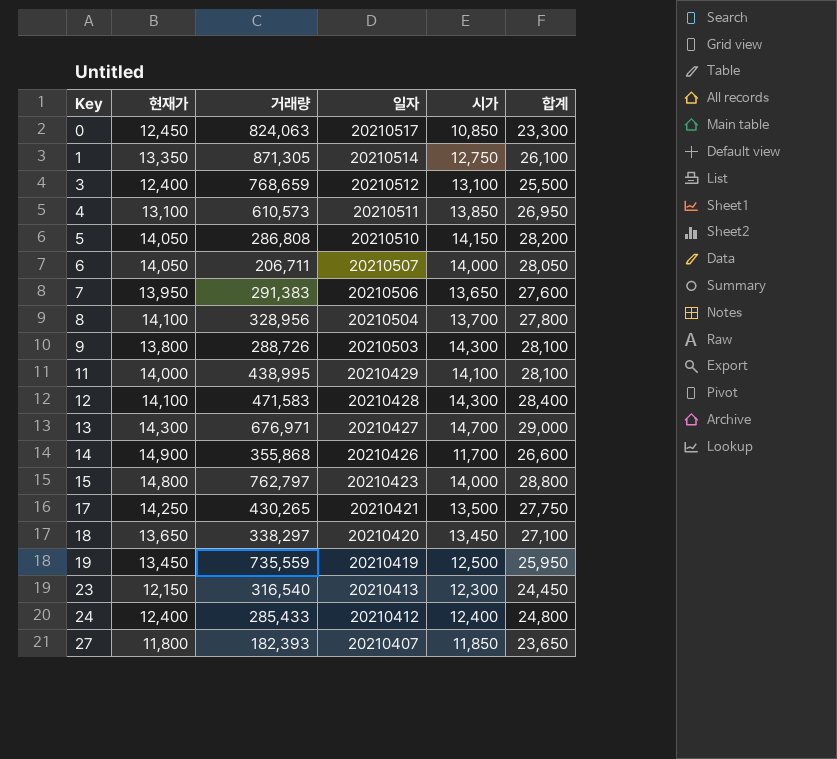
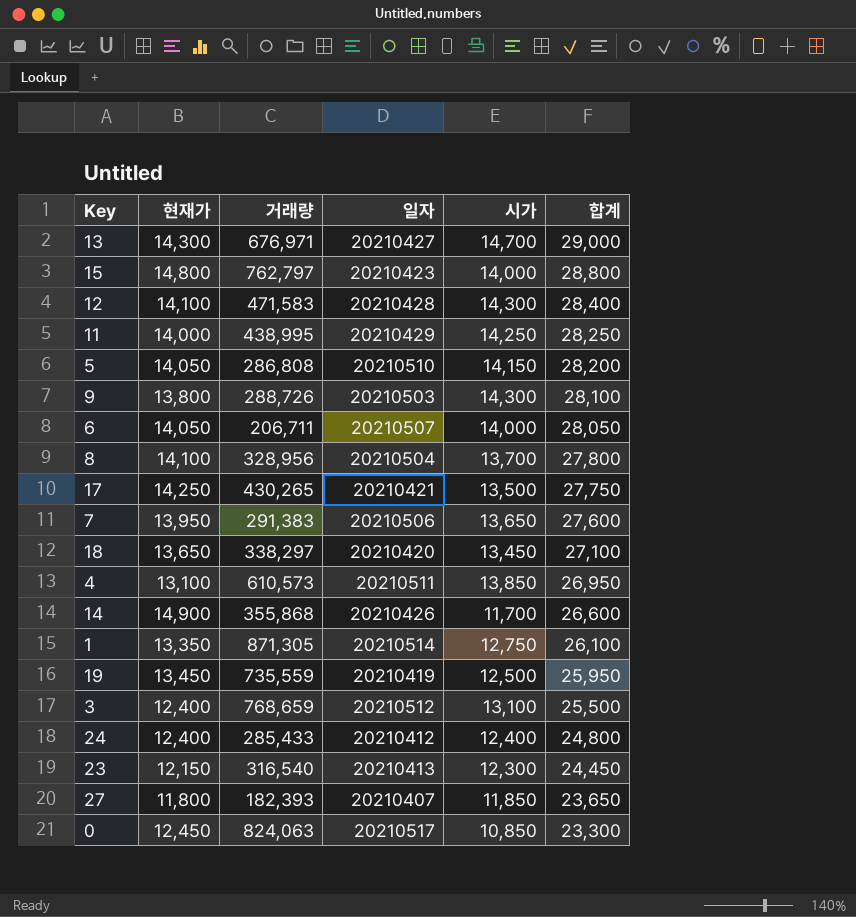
row order: Key ascending -> 합계 descending
11 | 시가: 14,100 -> 14,250
11 | 합계: 28,100 -> 28,250

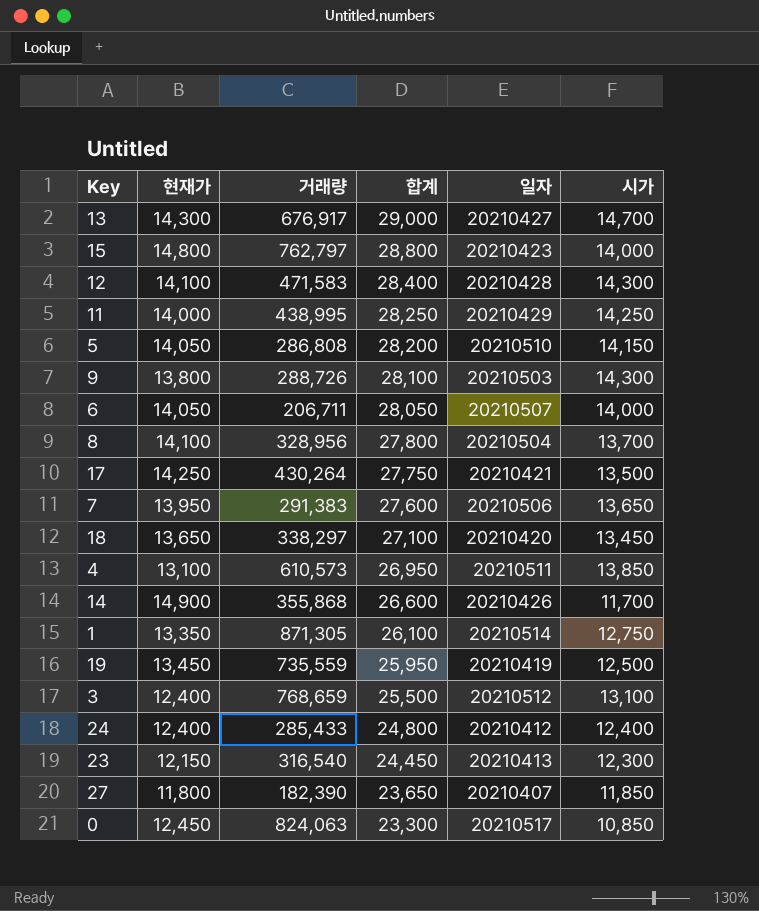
column 합계 | position: 6 -> 4
13 | 거래량: 676,971 -> 676,917
17 | 거래량: 430,265 -> 430,264
27 | 거래량: 182,393 -> 182,390

